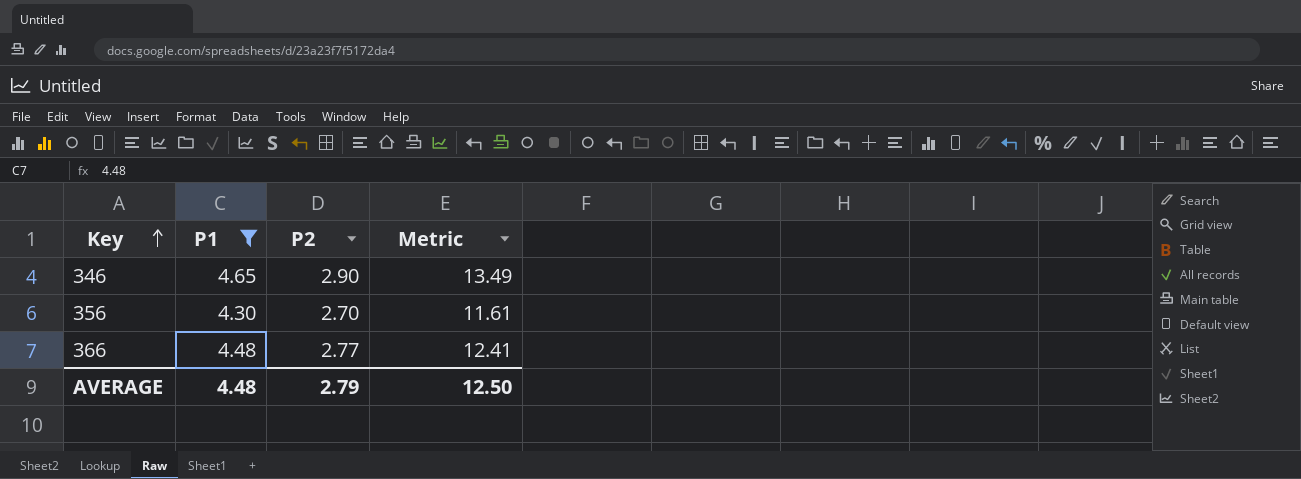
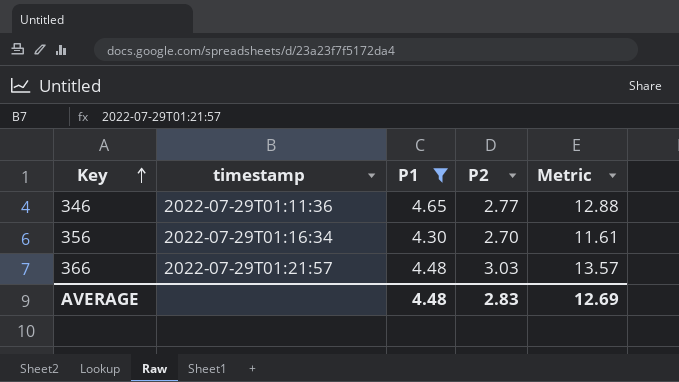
column timestamp | position: none -> 2
346 | P2: 2.90 -> 2.77
346 | Metric: 13.49 -> 12.88
366 | P2: 2.77 -> 3.03
366 | Metric: 12.41 -> 13.57
AVERAGE | P2: 2.79 -> 2.83
AVERAGE | Metric: 12.50 -> 12.69

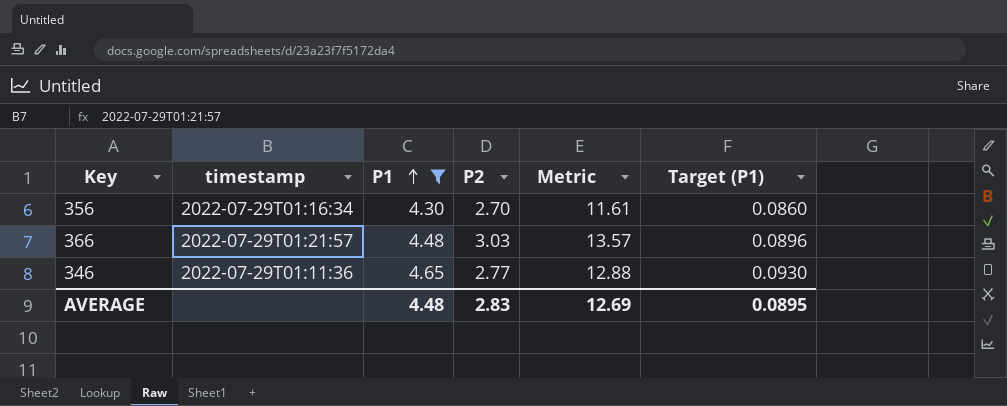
row order: Key ascending -> P1 ascending
column Target (P1) | formula: none -> [P1] * 0.02

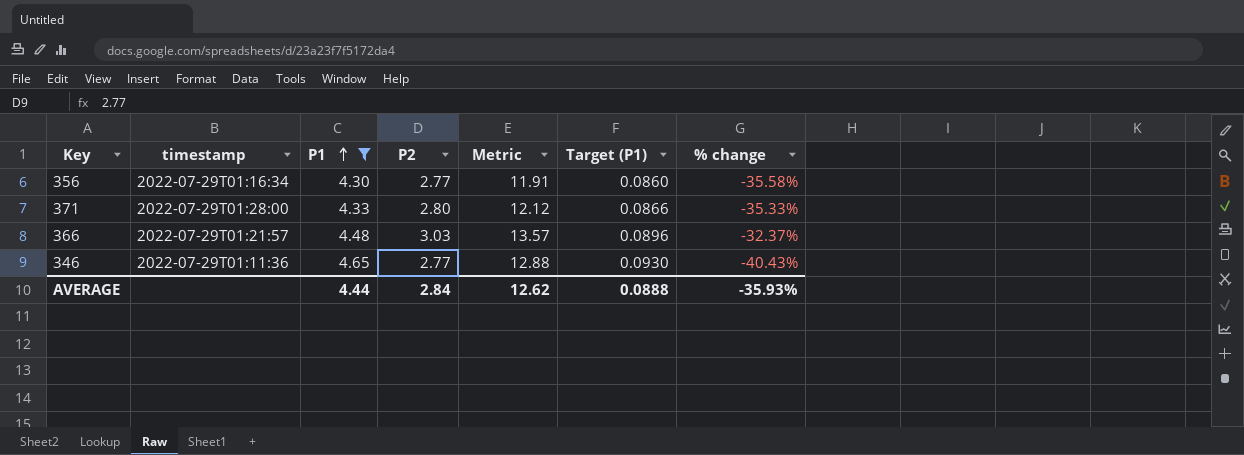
column % change | formula: none -> ([P2] - [P1]) / [P1]
356 | P2: 2.70 -> 2.77
356 | Metric: 11.61 -> 11.91
row 371: none -> 2022-07-29T01:28:00 | 4.33 | 2.80 | 12.12 | 0.0866 | -35.33%
AVERAGE | P1: 4.48 -> 4.44
AVERAGE | P2: 2.83 -> 2.84
AVERAGE | Metric: 12.69 -> 12.62
AVERAGE | Target (P1): 0.0895 -> 0.0888

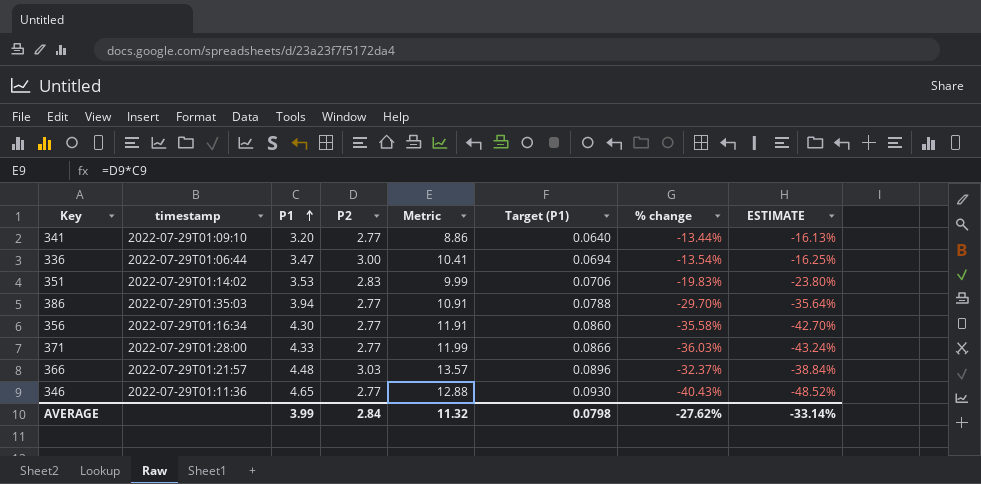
filter: P1 >= 4.30 -> none
column ESTIMATE | formula: none -> [% change] * 1.2
371 | P2: 2.80 -> 2.77
371 | Metric: 12.12 -> 11.99
371 | % change: -35.33% -> -36.03%
AVERAGE | P1: 4.44 -> 3.99
AVERAGE | Metric: 12.62 -> 11.32
AVERAGE | Target (P1): 0.0888 -> 0.0798
AVERAGE | % change: -35.93% -> -27.62%

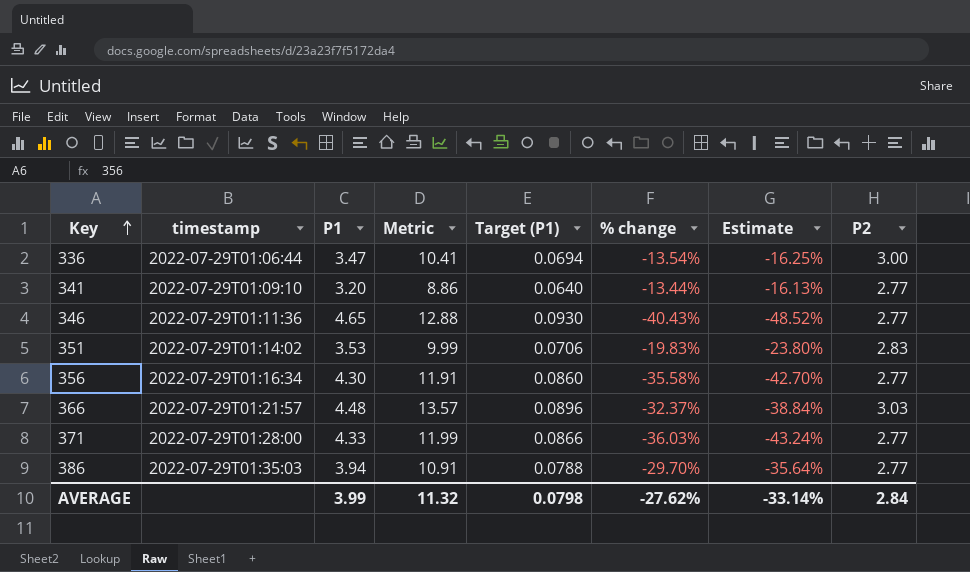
row order: P1 ascending -> Key ascending
column name: ESTIMATE -> Estimate
column P2 | position: 4 -> 8

